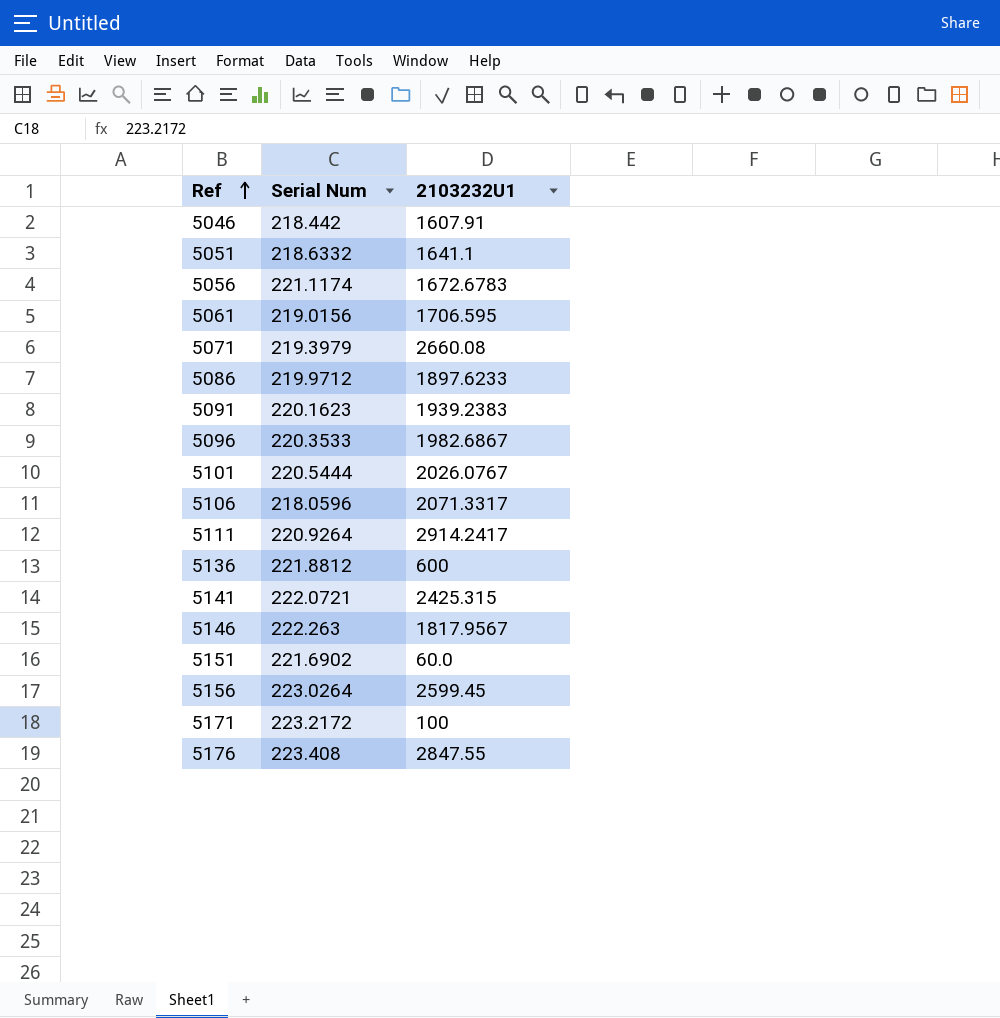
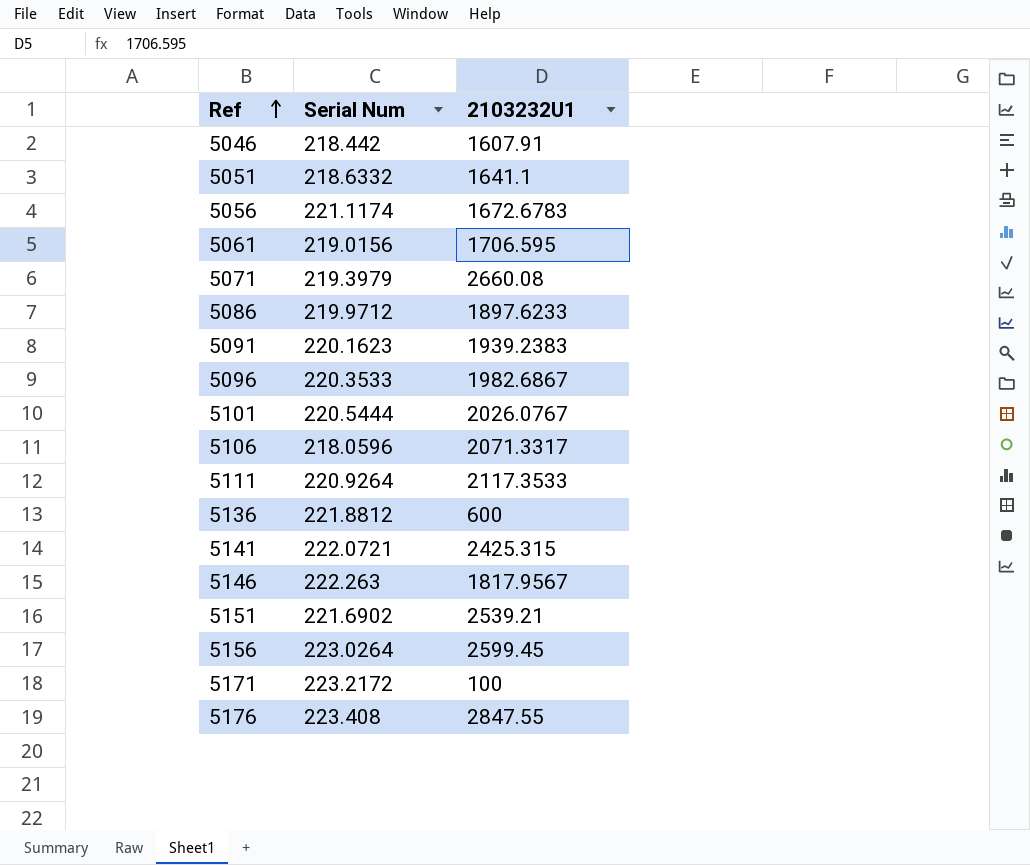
5111 | 2103232U1: 2914.2417 -> 2117.3533
5151 | 2103232U1: 60.0 -> 2539.21

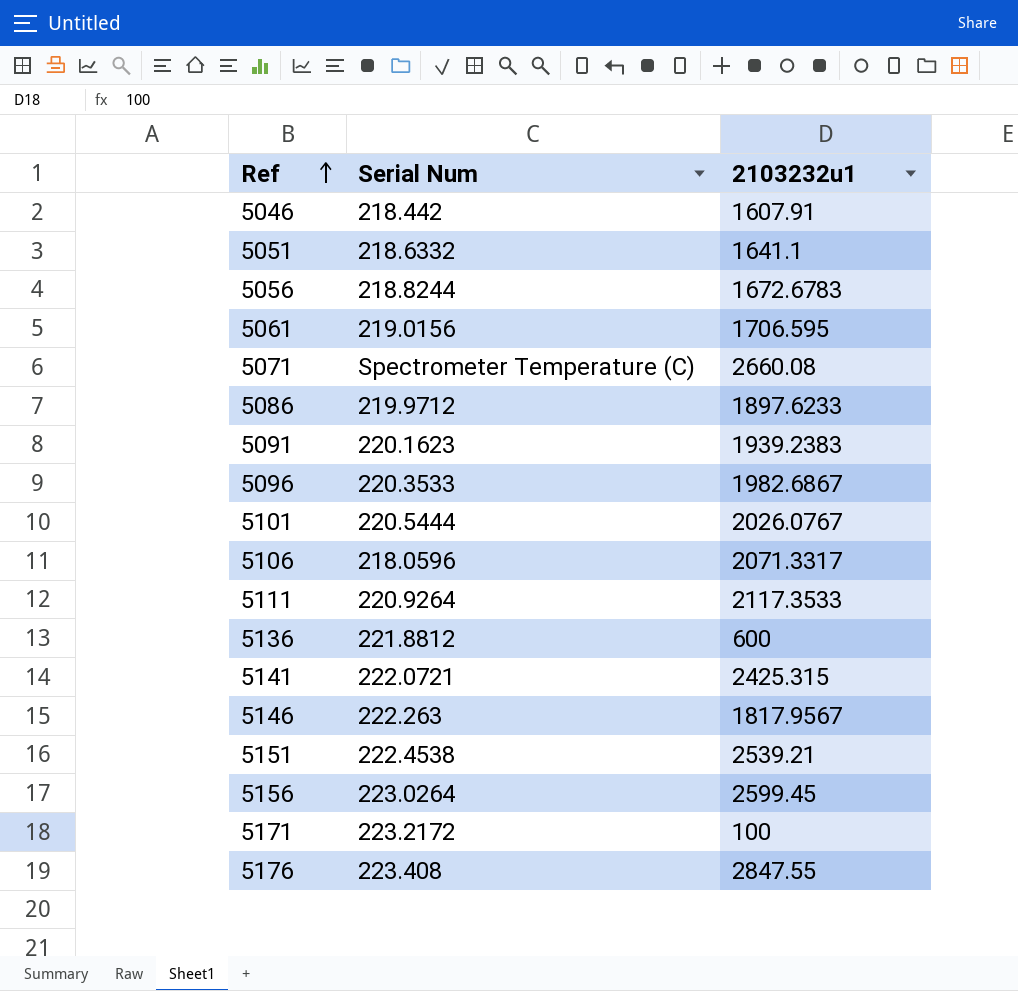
column name: 2103232U1 -> 2103232u1
5056 | Serial Num: 221.1174 -> 218.8244
5071 | Serial Num: 219.3979 -> Spectrometer Temperature (C)
5151 | Serial Num: 221.6902 -> 222.4538

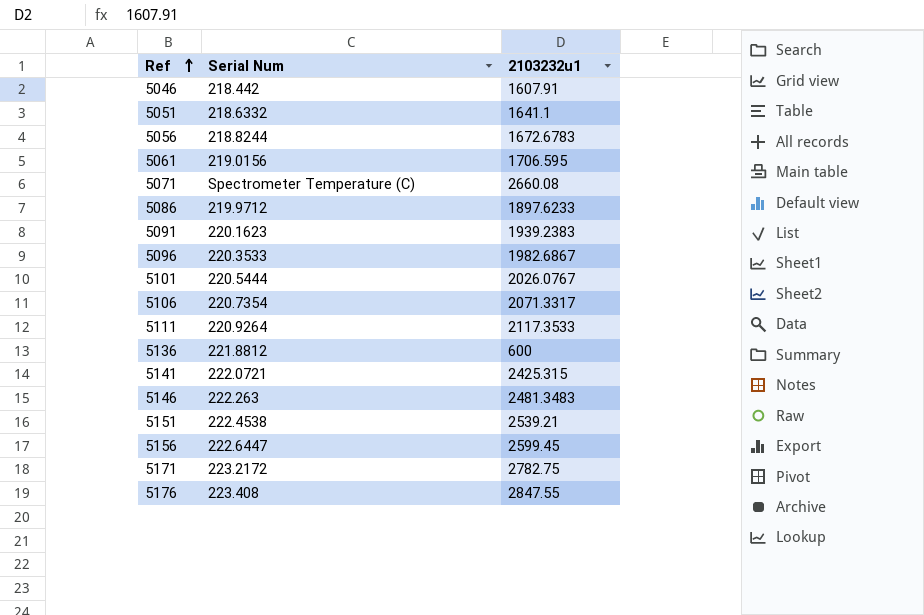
5106 | Serial Num: 218.0596 -> 220.7354
5146 | 2103232u1: 1817.9567 -> 2481.3483
5156 | Serial Num: 223.0264 -> 222.6447
5171 | 2103232u1: 100 -> 2782.75

